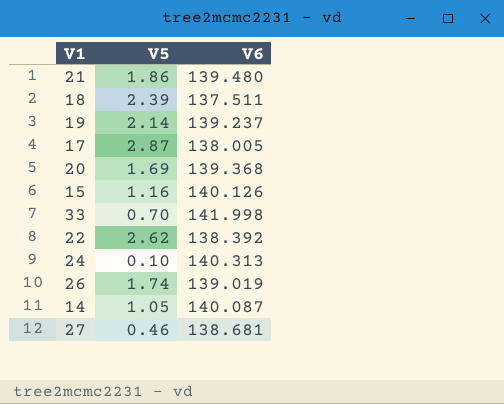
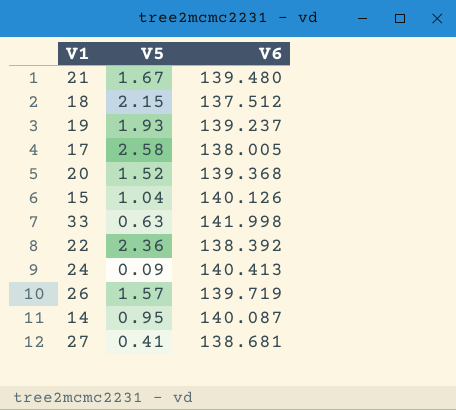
21 | V5: 1.86 -> 1.67
18 | V5: 2.39 -> 2.15
18 | V6: 137.511 -> 137.512
19 | V5: 2.14 -> 1.93
17 | V5: 2.87 -> 2.58
20 | V5: 1.69 -> 1.52
15 | V5: 1.16 -> 1.04
33 | V5: 0.70 -> 0.63
22 | V5: 2.62 -> 2.36
24 | V5: 0.10 -> 0.09
24 | V6: 140.313 -> 140.413
26 | V5: 1.74 -> 1.57
26 | V6: 139.019 -> 139.719
14 | V5: 1.05 -> 0.95
27 | V5: 0.46 -> 0.41

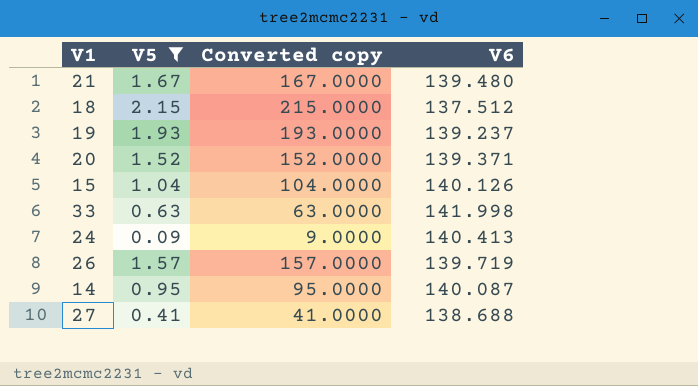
filter: none -> V5 <= 2.15
column Converted copy | formula: none -> [V5] * 100
20 | V6: 139.368 -> 139.371
27 | V6: 138.681 -> 138.688

